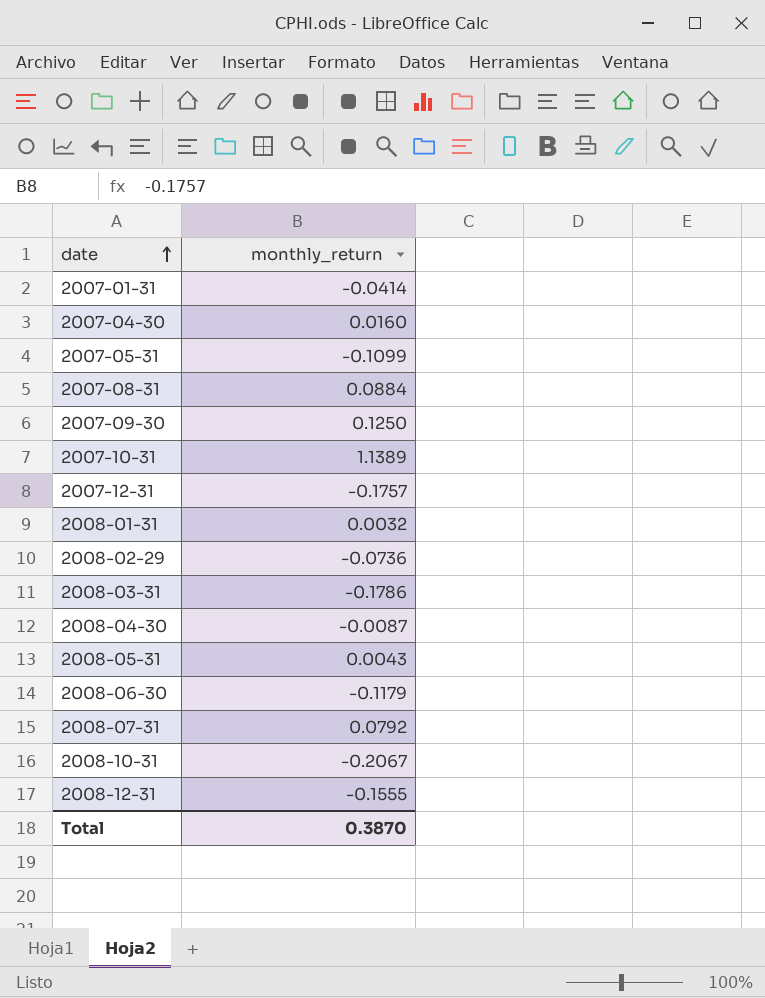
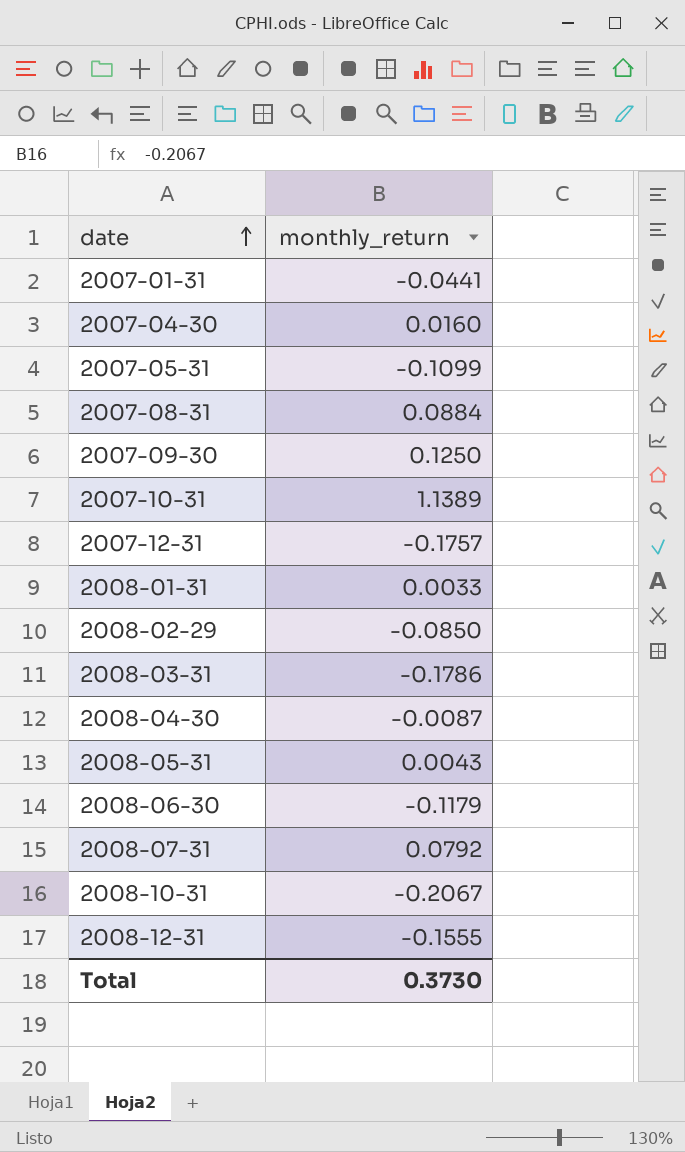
2007-01-31 | monthly_return: -0.0414 -> -0.0441
2008-01-31 | monthly_return: 0.0032 -> 0.0033
2008-02-29 | monthly_return: -0.0736 -> -0.0850
Total | monthly_return: 0.3870 -> 0.3730

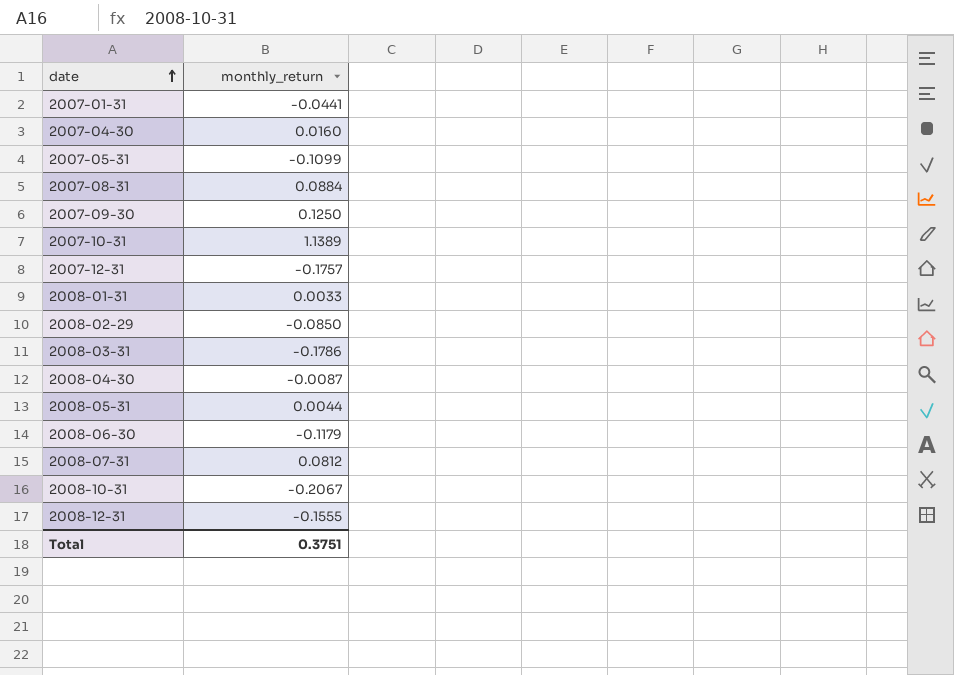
2008-05-31 | monthly_return: 0.0043 -> 0.0044
2008-07-31 | monthly_return: 0.0792 -> 0.0812
Total | monthly_return: 0.3730 -> 0.3751

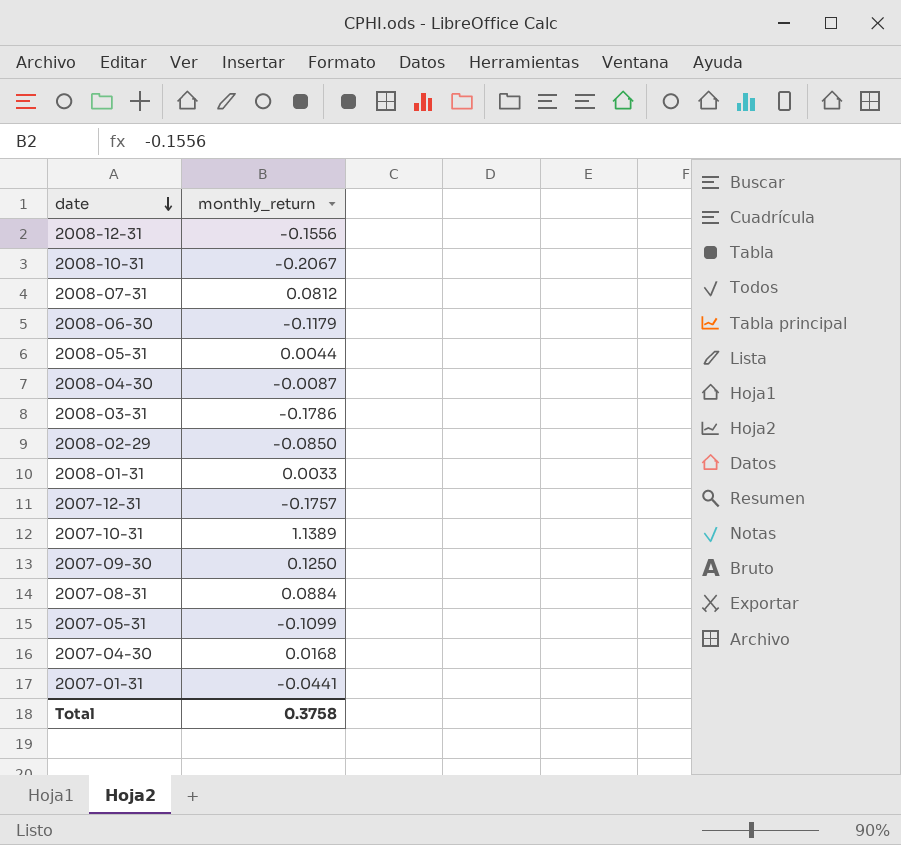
row order: date ascending -> date descending
2008-12-31 | monthly_return: -0.1555 -> -0.1556
2007-04-30 | monthly_return: 0.0160 -> 0.0168
Total | monthly_return: 0.3751 -> 0.3758

